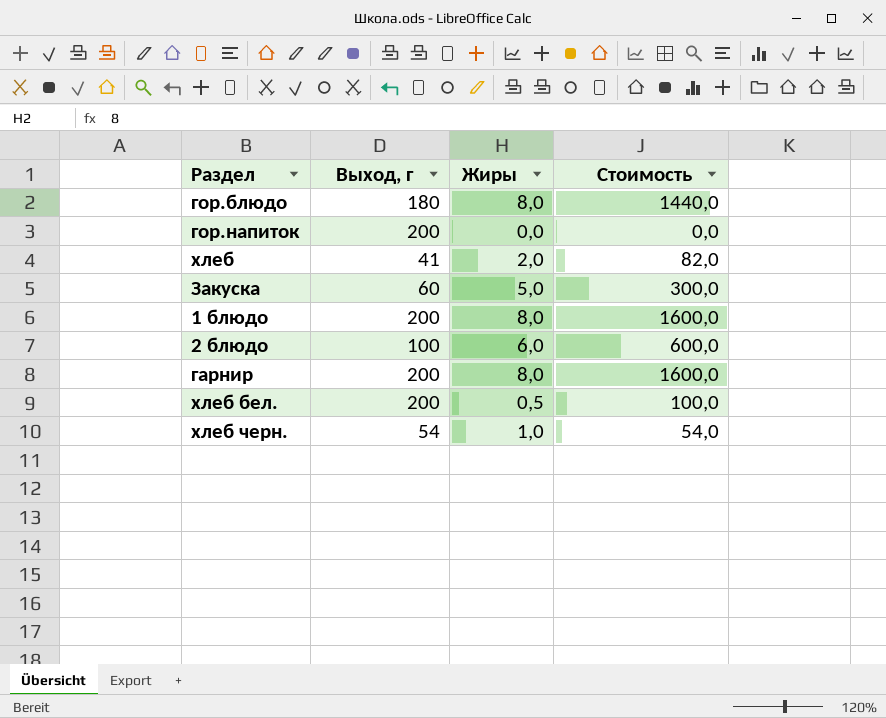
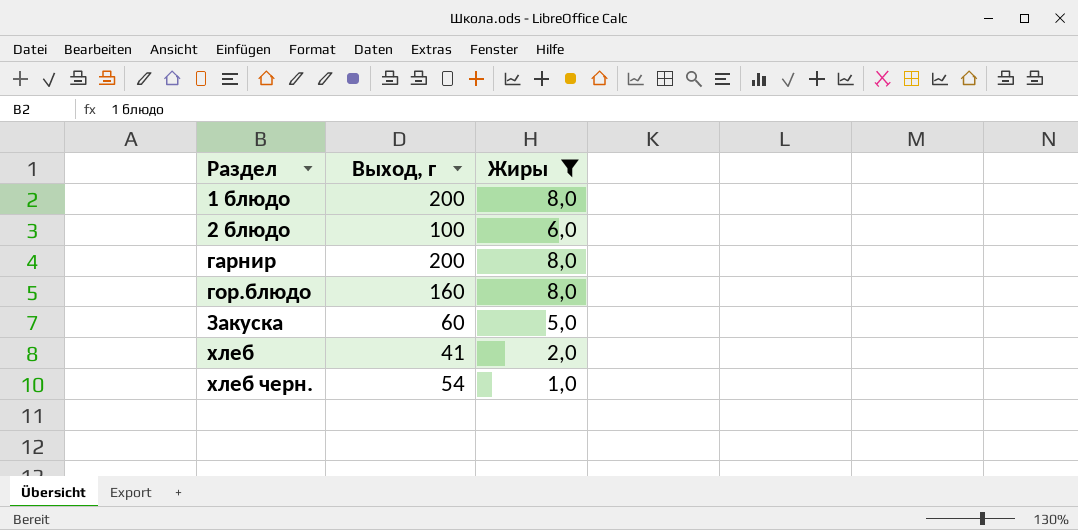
filter: none -> Жиры >= 1,0
row order: none -> Раздел ascending
column Стоимость | formula: [Выход, г] * [Жиры] -> none
гор.блюдо | Выход, г: 180 -> 160

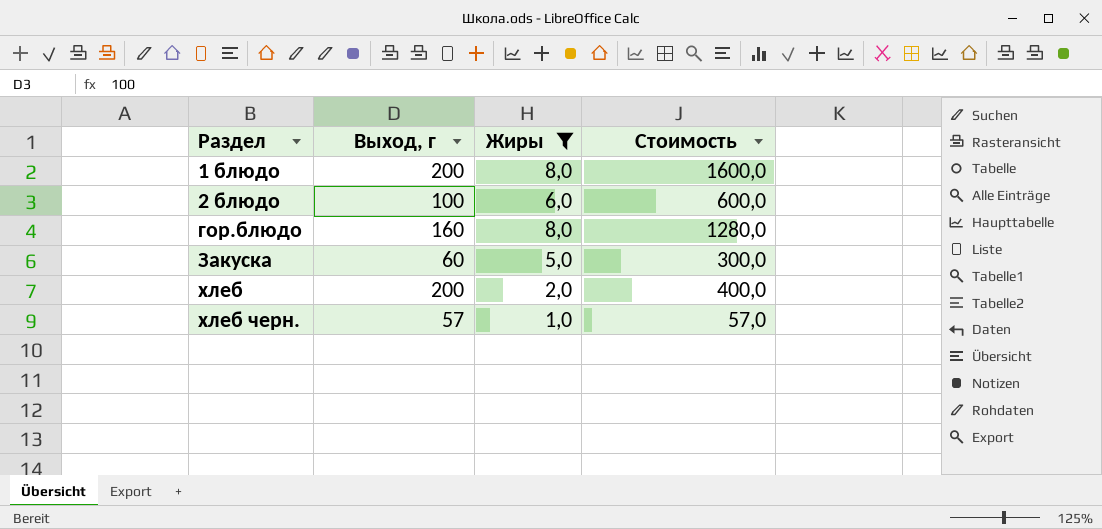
column Стоимость | formula: none -> [Выход, г] * [Жиры]
row гарнир: 200 | 8,0 -> none
хлеб | Выход, г: 41 -> 200
хлеб черн. | Выход, г: 54 -> 57

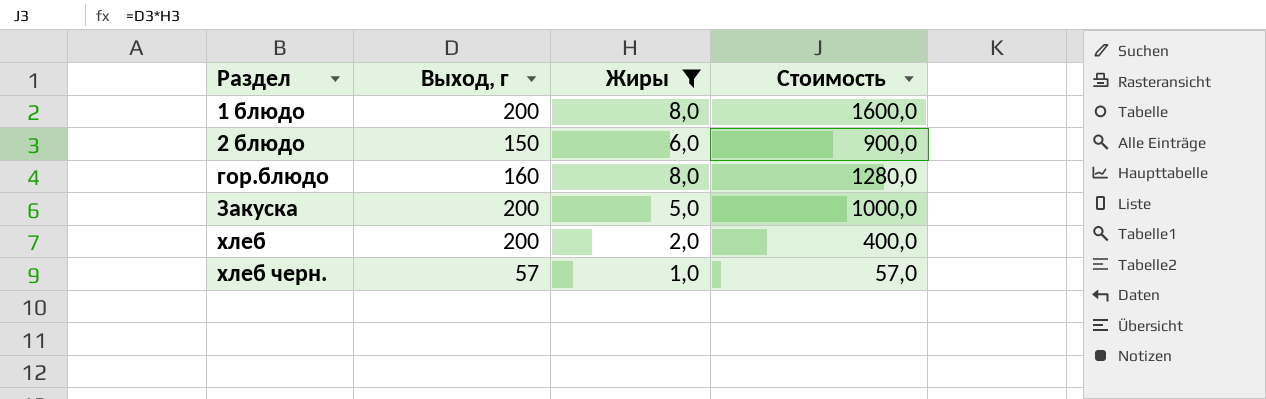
2 блюдо | Выход, г: 100 -> 150
2 блюдо | Стоимость: 600,0 -> 900,0
Закуска | Выход, г: 60 -> 200
Закуска | Стоимость: 300,0 -> 1000,0

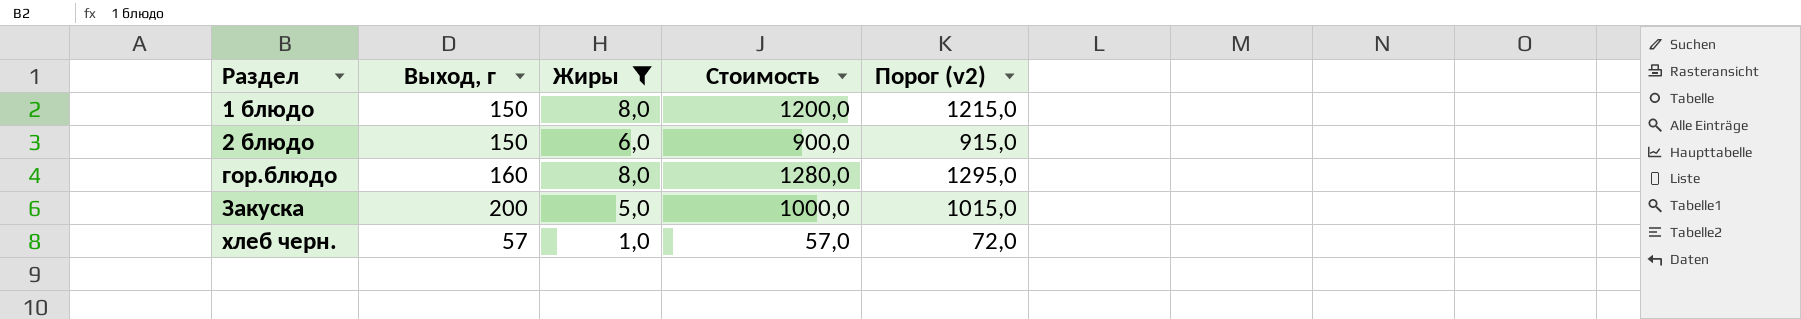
column Порог (v2) | formula: none -> [Стоимость] + 15
row хлеб: 200 | 2,0 | 400,0 -> none
1 блюдо | Выход, г: 200 -> 150
1 блюдо | Стоимость: 1600,0 -> 1200,0

